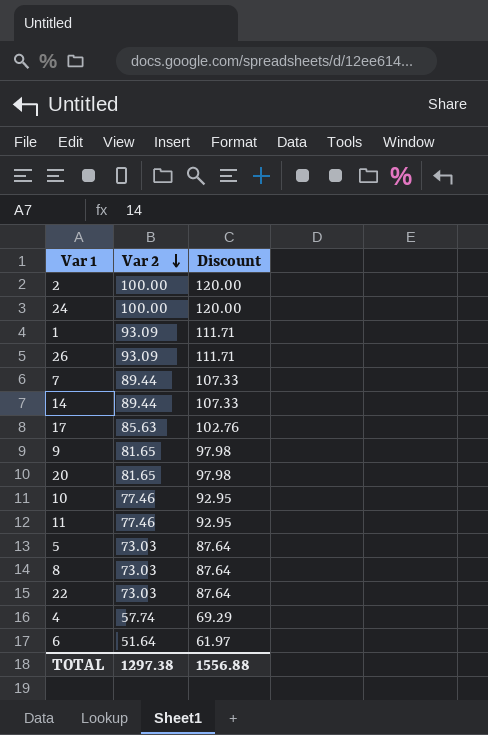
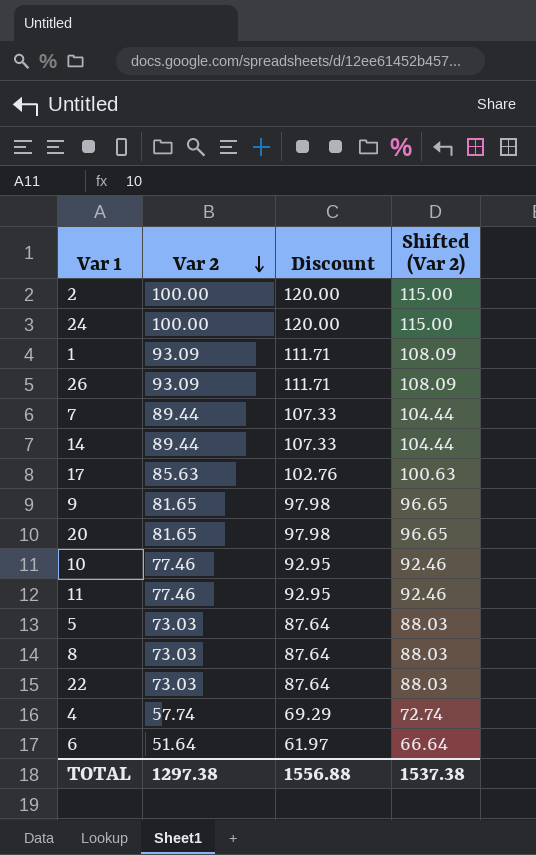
column Shifted (Var 2) | formula: none -> [Var 2] + 15

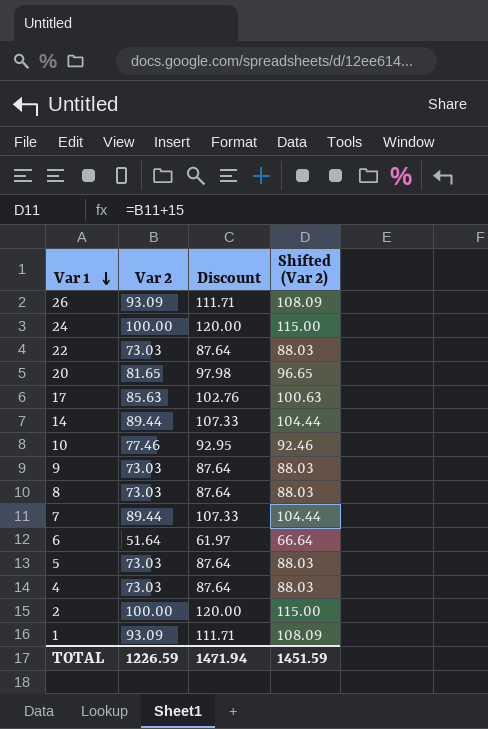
row order: Var 2 descending -> Var 1 descending
row 11: 77.46 | 92.95 | 92.46 -> none
9 | Var 2: 81.65 -> 73.03
9 | Discount: 97.98 -> 87.64
9 | Shifted (Var 2): 96.65 -> 88.03
4 | Var 2: 57.74 -> 73.03
4 | Discount: 69.29 -> 87.64
4 | Shifted (Var 2): 72.74 -> 88.03
TOTAL | Var 2: 1297.38 -> 1226.59
TOTAL | Discount: 1556.88 -> 1471.94
TOTAL | Shifted (Var 2): 1537.38 -> 1451.59

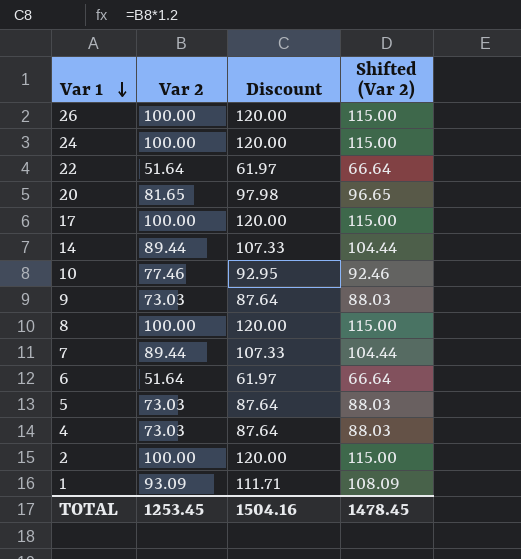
26 | Var 2: 93.09 -> 100.00
26 | Discount: 111.71 -> 120.00
26 | Shifted (Var 2): 108.09 -> 115.00
22 | Var 2: 73.03 -> 51.64
22 | Discount: 87.64 -> 61.97
22 | Shifted (Var 2): 88.03 -> 66.64
17 | Var 2: 85.63 -> 100.00
17 | Discount: 102.76 -> 120.00
17 | Shifted (Var 2): 100.63 -> 115.00
8 | Var 2: 73.03 -> 100.00
8 | Discount: 87.64 -> 120.00
8 | Shifted (Var 2): 88.03 -> 115.00
TOTAL | Var 2: 1226.59 -> 1253.45
TOTAL | Discount: 1471.94 -> 1504.16
TOTAL | Shifted (Var 2): 1451.59 -> 1478.45

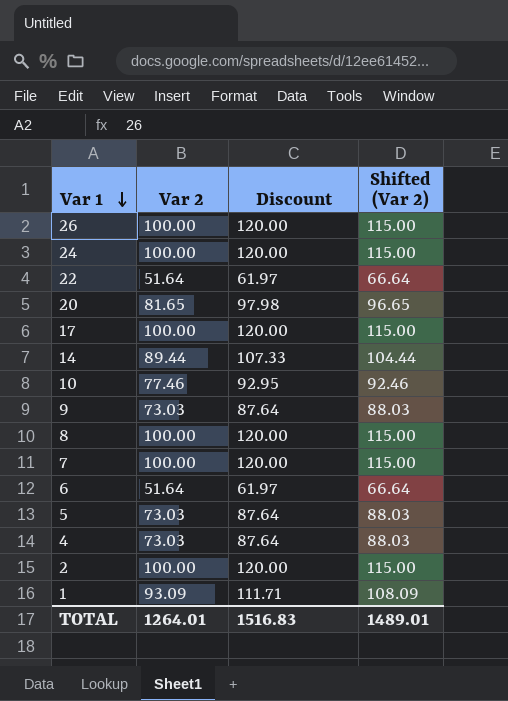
7 | Var 2: 89.44 -> 100.00
7 | Discount: 107.33 -> 120.00
7 | Shifted (Var 2): 104.44 -> 115.00
TOTAL | Var 2: 1253.45 -> 1264.01
TOTAL | Discount: 1504.16 -> 1516.83
TOTAL | Shifted (Var 2): 1478.45 -> 1489.01

